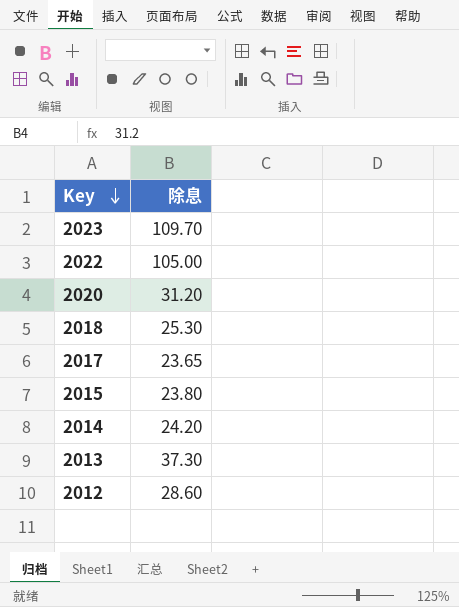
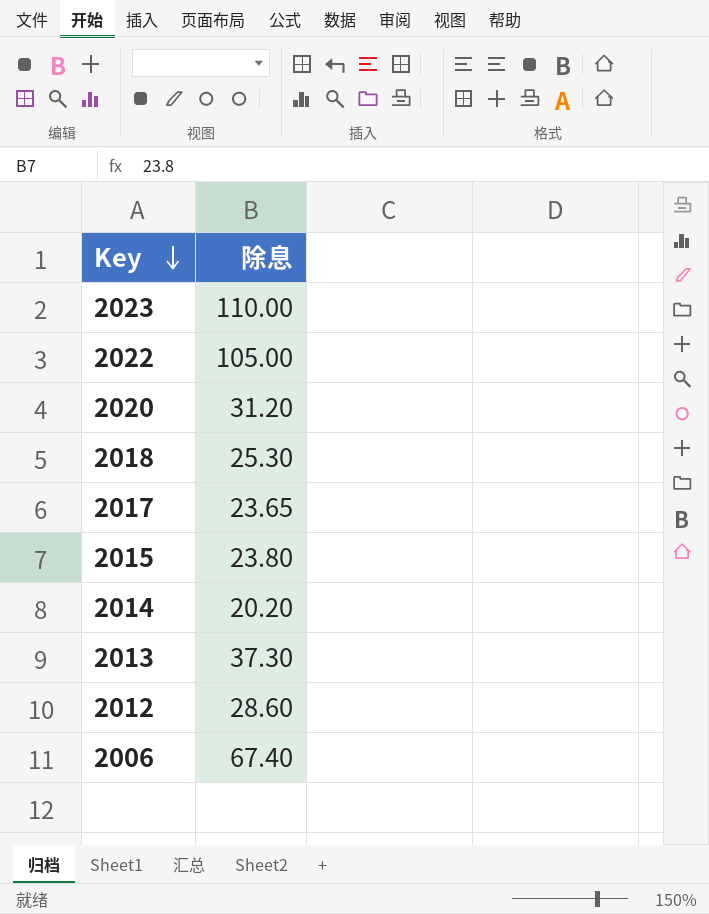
2023 | 除息: 109.70 -> 110.00
2014 | 除息: 24.20 -> 20.20
row 2006: none -> 67.40

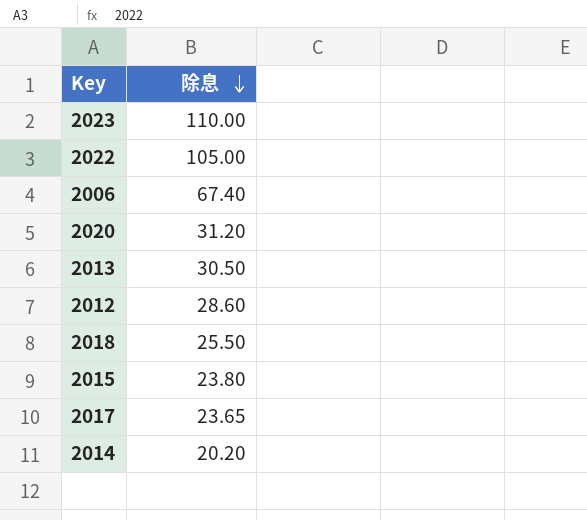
row order: Key descending -> 除息 descending
2013 | 除息: 37.30 -> 30.50
2018 | 除息: 25.30 -> 25.50

